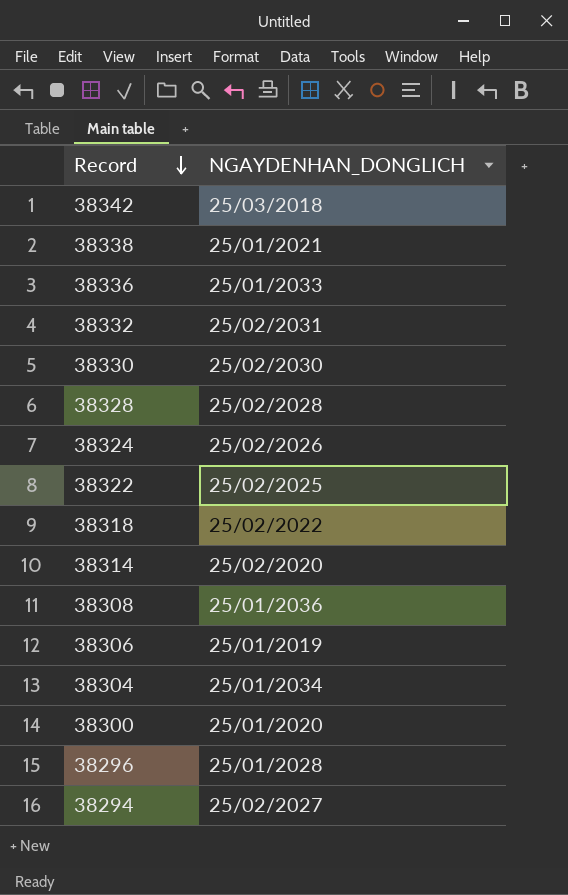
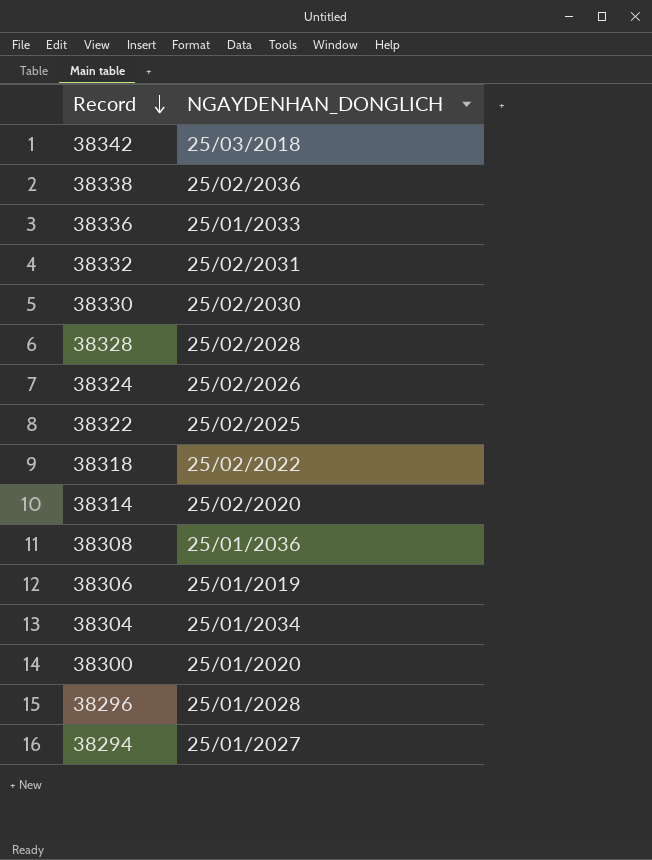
38338 | NGAYDENHAN_DONGLICH: 25/01/2021 -> 25/02/2036
38294 | NGAYDENHAN_DONGLICH: 25/02/2027 -> 25/01/2027

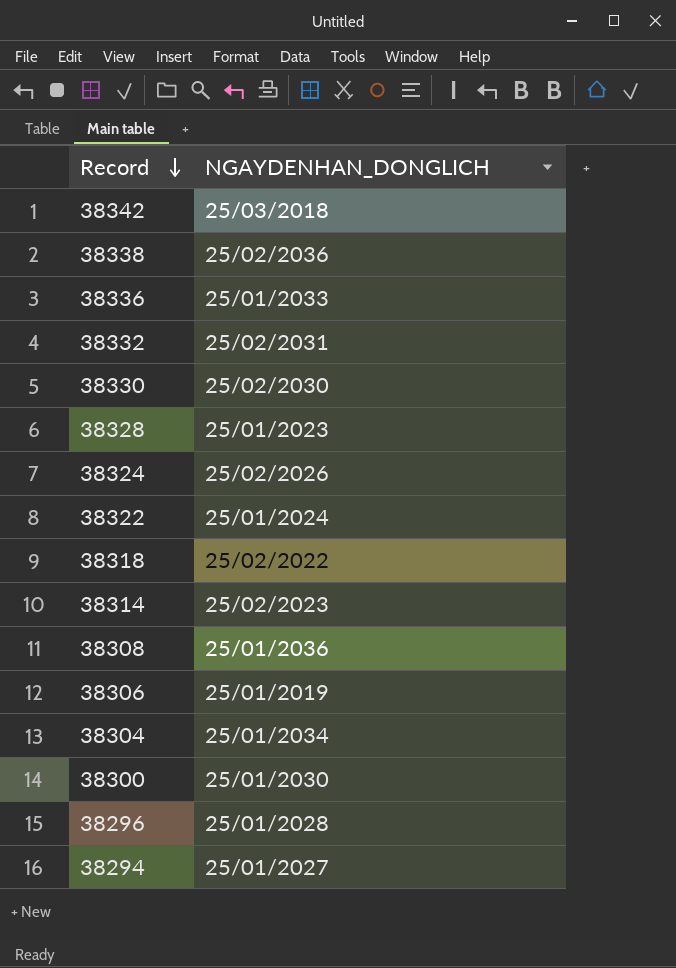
38328 | NGAYDENHAN_DONGLICH: 25/02/2028 -> 25/01/2023
38322 | NGAYDENHAN_DONGLICH: 25/02/2025 -> 25/01/2024
38314 | NGAYDENHAN_DONGLICH: 25/02/2020 -> 25/02/2023
38300 | NGAYDENHAN_DONGLICH: 25/01/2020 -> 25/01/2030

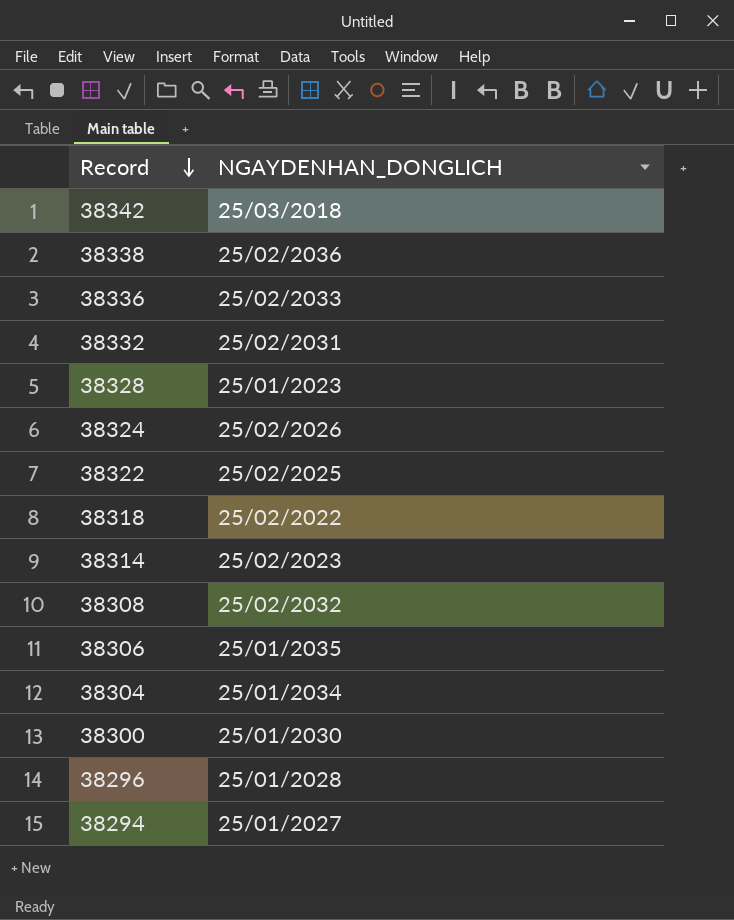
row 38330: 25/02/2030 -> none
38336 | NGAYDENHAN_DONGLICH: 25/01/2033 -> 25/02/2033
38322 | NGAYDENHAN_DONGLICH: 25/01/2024 -> 25/02/2025
38308 | NGAYDENHAN_DONGLICH: 25/01/2036 -> 25/02/2032
38306 | NGAYDENHAN_DONGLICH: 25/01/2019 -> 25/01/2035

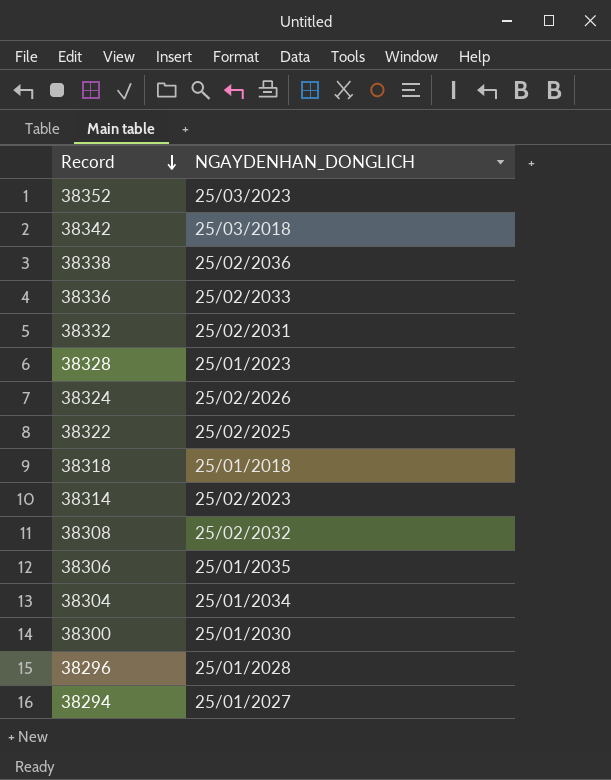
row 38352: none -> 25/03/2023
38318 | NGAYDENHAN_DONGLICH: 25/02/2022 -> 25/01/2018

